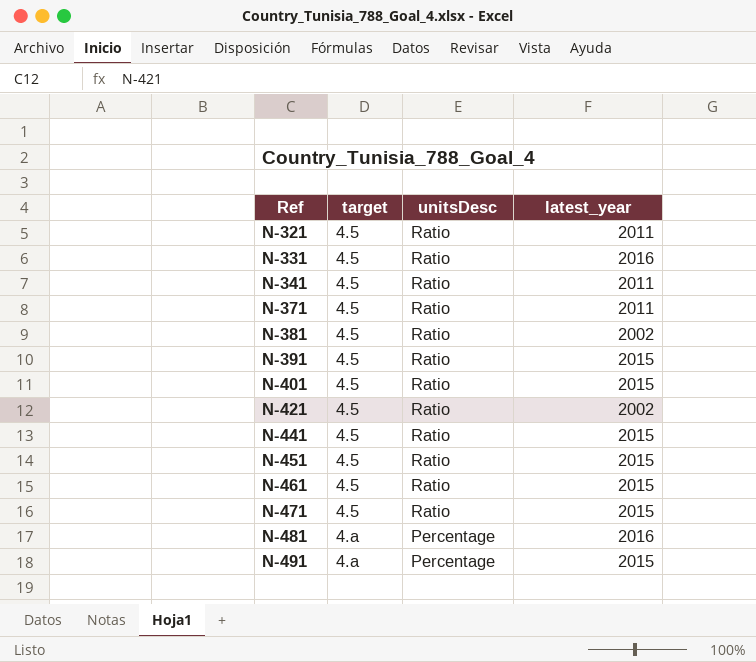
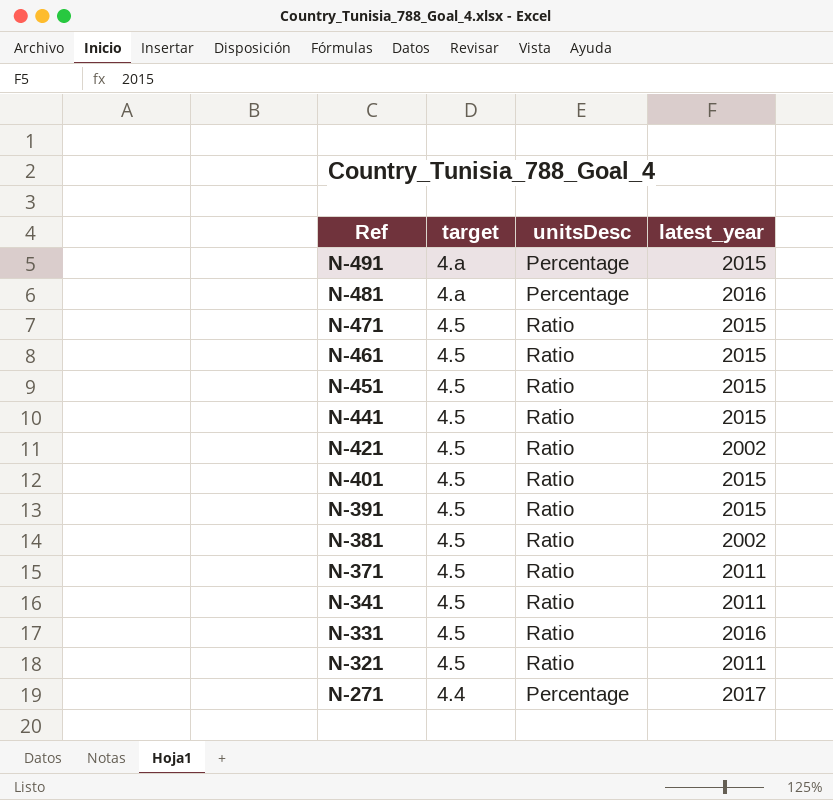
row order: Ref ascending -> Ref descending
row N-271: none -> 4.4 | Percentage | 2017

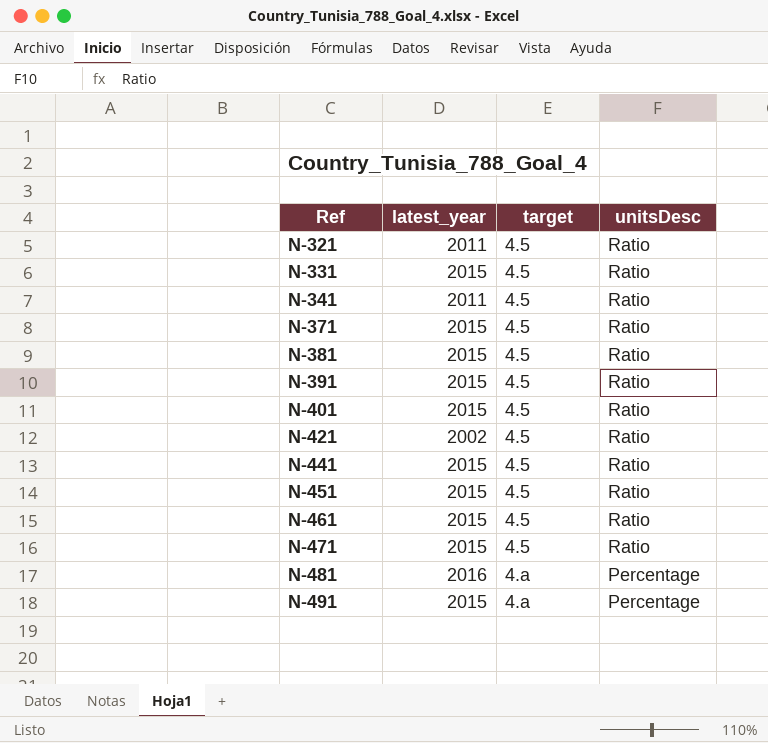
row order: Ref descending -> Ref ascending
column latest_year | position: 4 -> 2
row N-271: 4.4 | Percentage | 2017 -> none
N-331 | latest_year: 2016 -> 2015
N-371 | latest_year: 2011 -> 2015
N-381 | latest_year: 2002 -> 2015

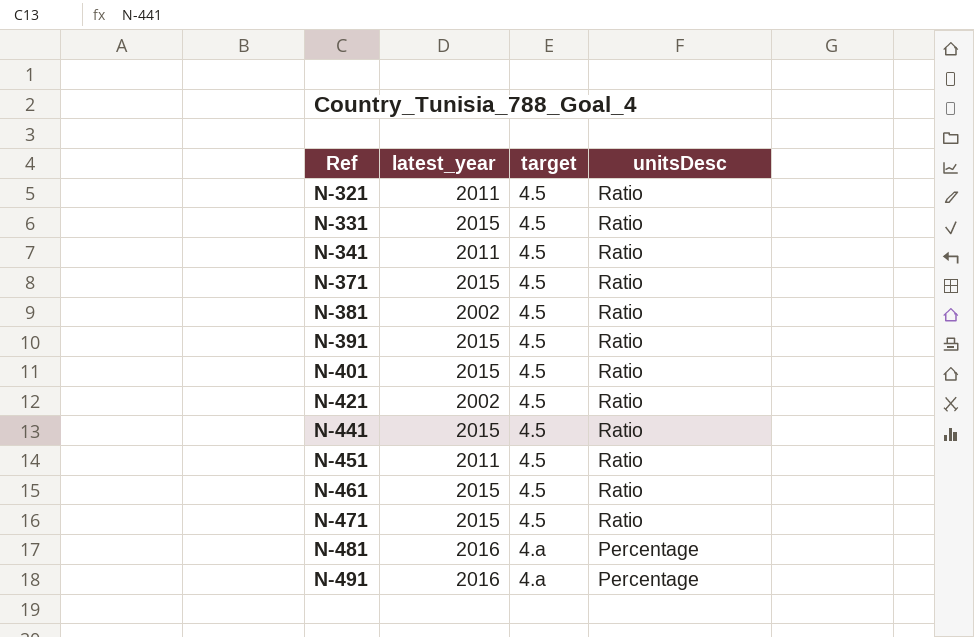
N-381 | latest_year: 2015 -> 2002
N-451 | latest_year: 2015 -> 2011
N-491 | latest_year: 2015 -> 2016

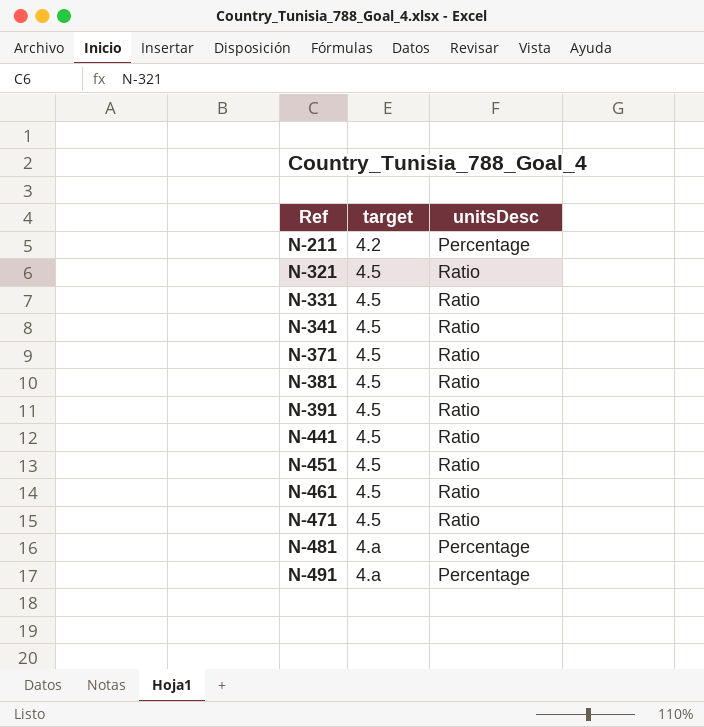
column latest_year | position: 2 -> none
row N-401: 2015 | 4.5 | Ratio -> none
row N-421: 2002 | 4.5 | Ratio -> none
row N-211: none -> 4.2 | Percentage

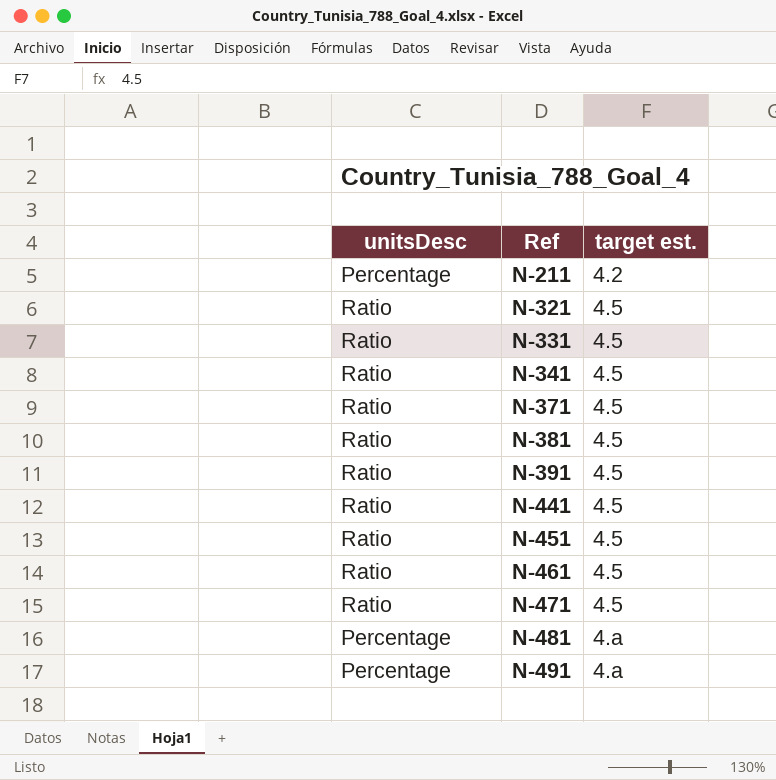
column unitsDesc | position: 3 -> 1
column name: target -> target est.

